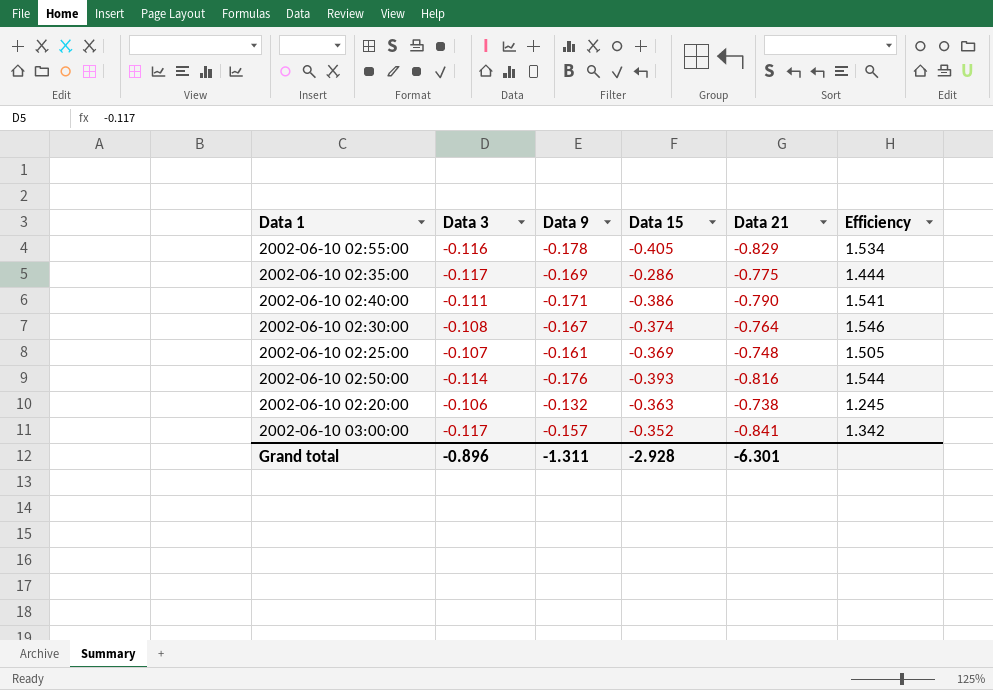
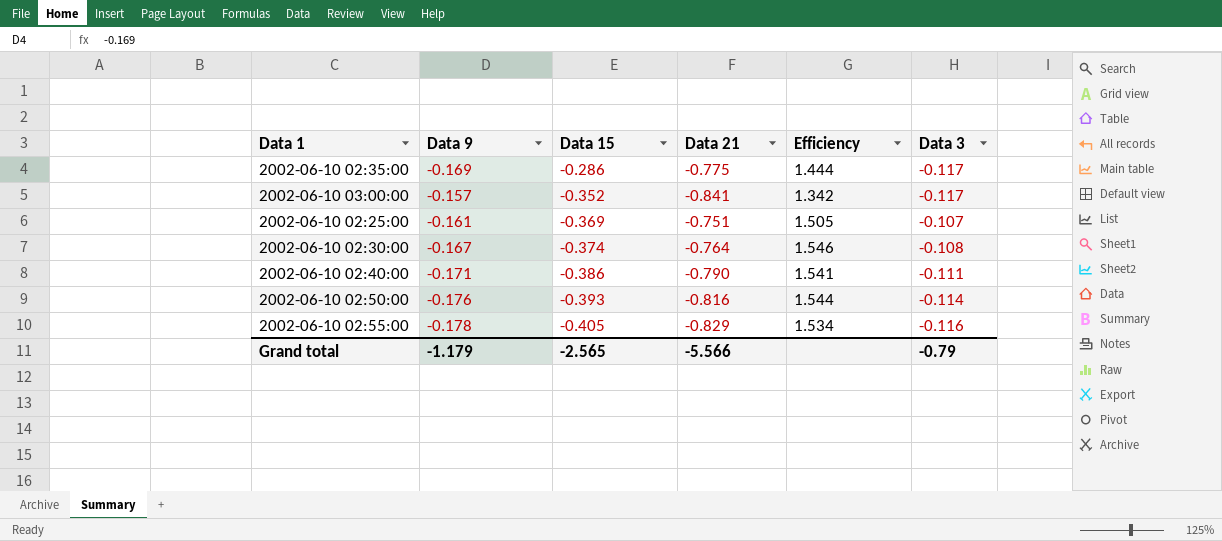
row order: none -> Data 15 descending
column Data 3 | position: 2 -> 6
row 2002-06-10 02:20:00: -0.106 | -0.132 | -0.363 | -0.738 | 1.245 -> none
2002-06-10 02:25:00 | Data 21: -0.748 -> -0.751
Grand total | Data 9: -1.311 -> -1.179
Grand total | Data 15: -2.928 -> -2.565
Grand total | Data 21: -6.301 -> -5.566
Grand total | Data 3: -0.896 -> -0.79

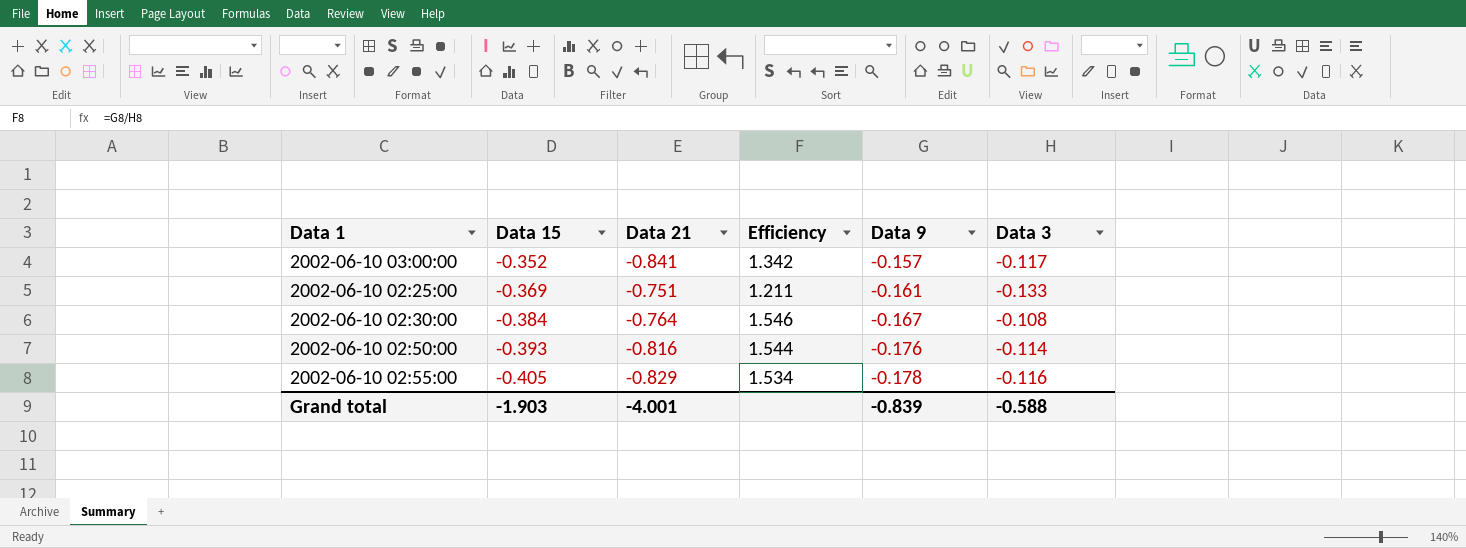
column Data 9 | position: 2 -> 5
row 2002-06-10 02:35:00: -0.169 | -0.286 | -0.775 | 1.444 | -0.117 -> none
row 2002-06-10 02:40:00: -0.171 | -0.386 | -0.790 | 1.541 | -0.111 -> none
2002-06-10 02:25:00 | Efficiency: 1.505 -> 1.211
2002-06-10 02:25:00 | Data 3: -0.107 -> -0.133
2002-06-10 02:30:00 | Data 15: -0.374 -> -0.384
Grand total | Data 15: -2.565 -> -1.903
Grand total | Data 21: -5.566 -> -4.001
Grand total | Data 9: -1.179 -> -0.839
Grand total | Data 3: -0.79 -> -0.588

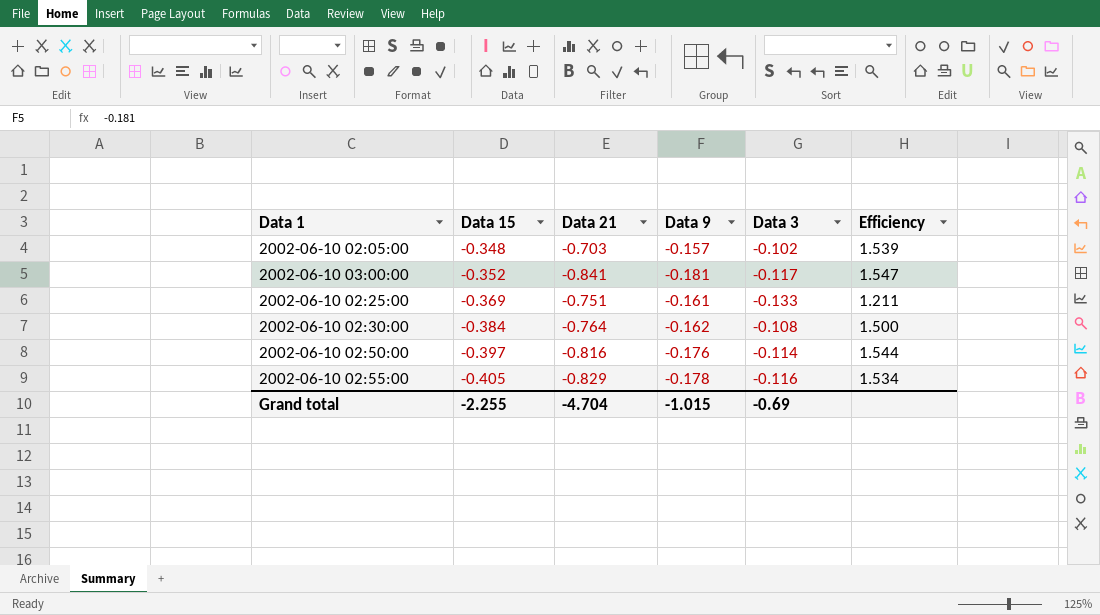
column Efficiency | position: 4 -> 6
row 2002-06-10 02:05:00: none -> -0.348 | -0.703 | -0.157 | -0.102 | 1.539
2002-06-10 03:00:00 | Data 9: -0.157 -> -0.181
2002-06-10 03:00:00 | Efficiency: 1.342 -> 1.547
2002-06-10 02:30:00 | Data 9: -0.167 -> -0.162
2002-06-10 02:30:00 | Efficiency: 1.546 -> 1.500
2002-06-10 02:50:00 | Data 15: -0.393 -> -0.397
Grand total | Data 15: -1.903 -> -2.255
Grand total | Data 21: -4.001 -> -4.704
Grand total | Data 9: -0.839 -> -1.015
Grand total | Data 3: -0.588 -> -0.69

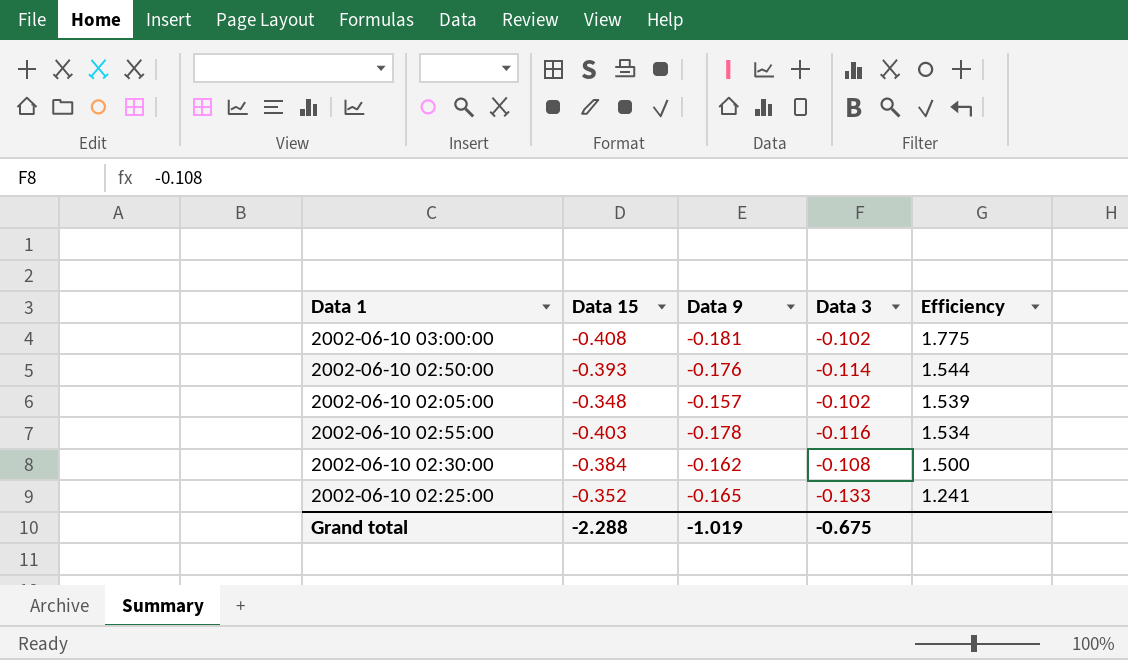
row order: Data 15 descending -> Efficiency descending
column Data 21 | position: 3 -> none
2002-06-10 03:00:00 | Data 15: -0.352 -> -0.408
2002-06-10 03:00:00 | Data 3: -0.117 -> -0.102
2002-06-10 03:00:00 | Efficiency: 1.547 -> 1.775
2002-06-10 02:50:00 | Data 15: -0.397 -> -0.393
2002-06-10 02:55:00 | Data 15: -0.405 -> -0.403
2002-06-10 02:25:00 | Data 15: -0.369 -> -0.352
2002-06-10 02:25:00 | Data 9: -0.161 -> -0.165
2002-06-10 02:25:00 | Efficiency: 1.211 -> 1.241
Grand total | Data 15: -2.255 -> -2.288
Grand total | Data 9: -1.015 -> -1.019
Grand total | Data 3: -0.69 -> -0.675

